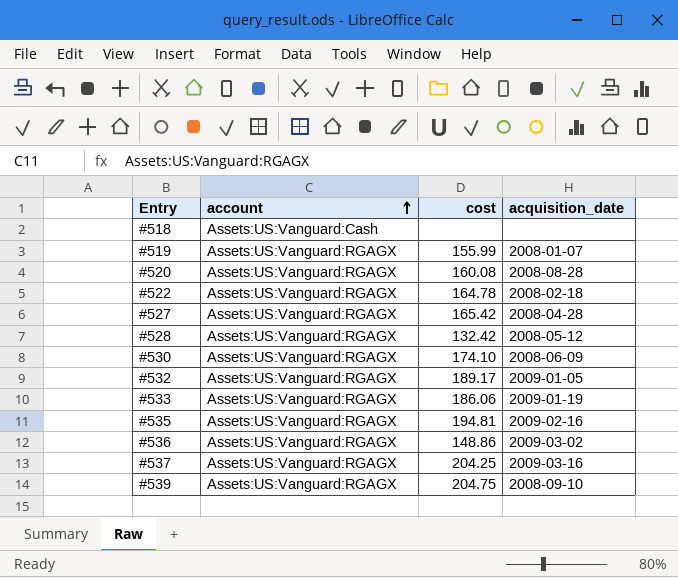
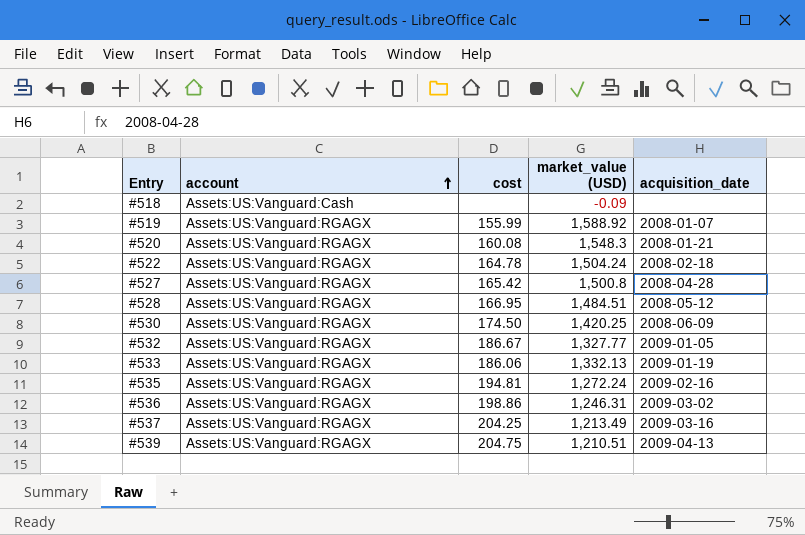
column market_value (USD) | position: none -> 4
#520 | acquisition_date: 2008-08-28 -> 2008-01-21
#528 | cost: 132.42 -> 166.95
#530 | cost: 174.10 -> 174.50
#532 | cost: 189.17 -> 186.67
#536 | cost: 148.86 -> 198.86
#539 | acquisition_date: 2008-09-10 -> 2009-04-13

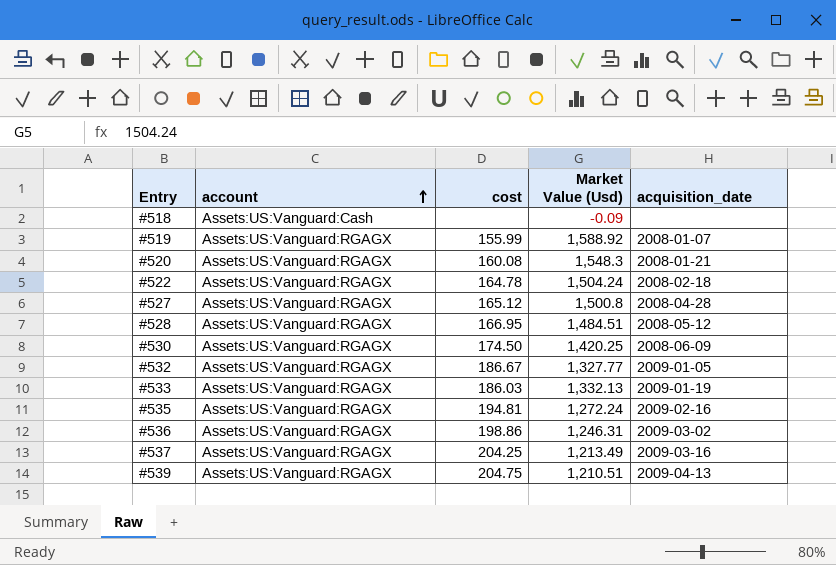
column name: market_value (USD) -> Market Value (Usd)
#527 | cost: 165.42 -> 165.12
#533 | cost: 186.06 -> 186.03

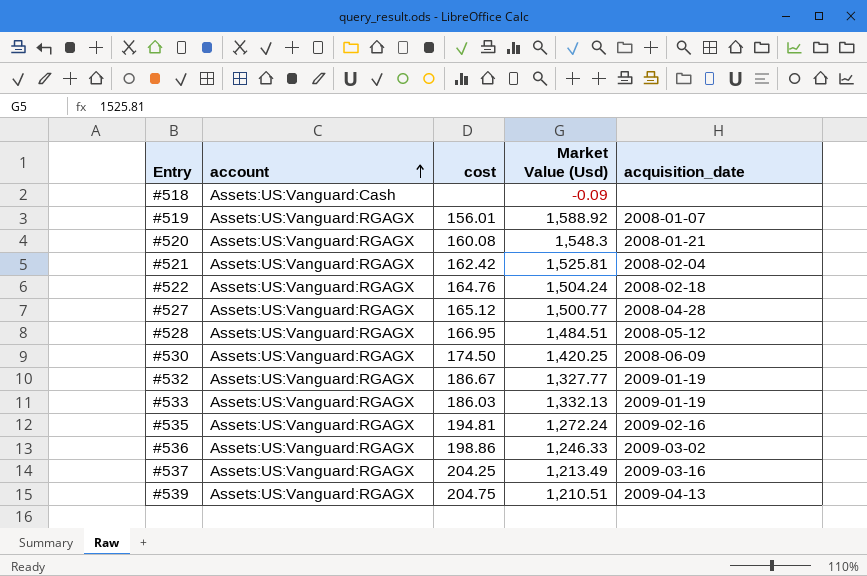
#519 | cost: 155.99 -> 156.01
row #521: none -> Assets:US:Vanguard:RGAGX | 162.42 | 1,525.81 | 2008-02-04
#522 | cost: 164.78 -> 164.76
#527 | Market Value (Usd): 1,500.8 -> 1,500.77
#532 | acquisition_date: 2009-01-05 -> 2009-01-19
#536 | Market Value (Usd): 1,246.31 -> 1,246.33

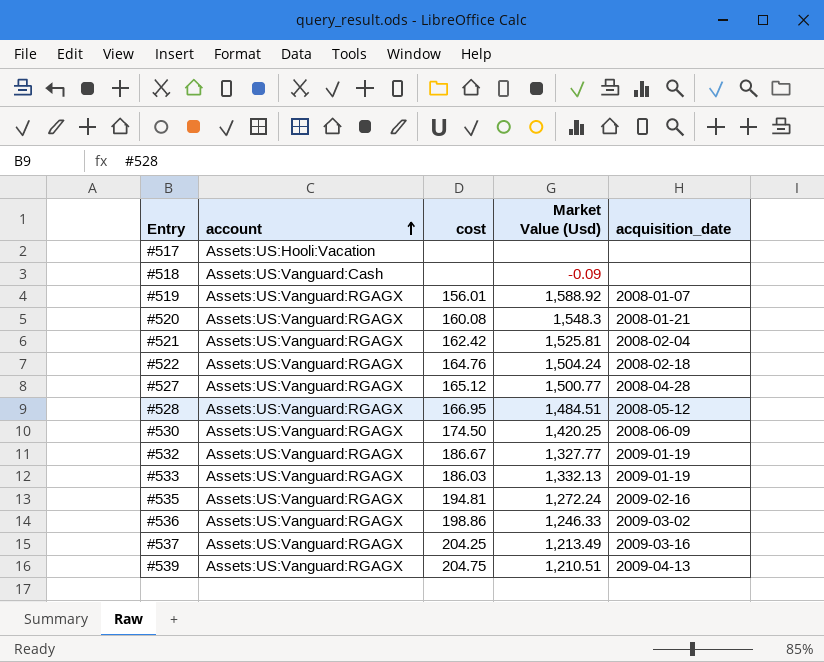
row #517: none -> Assets:US:Hooli:Vacation | none | none | none

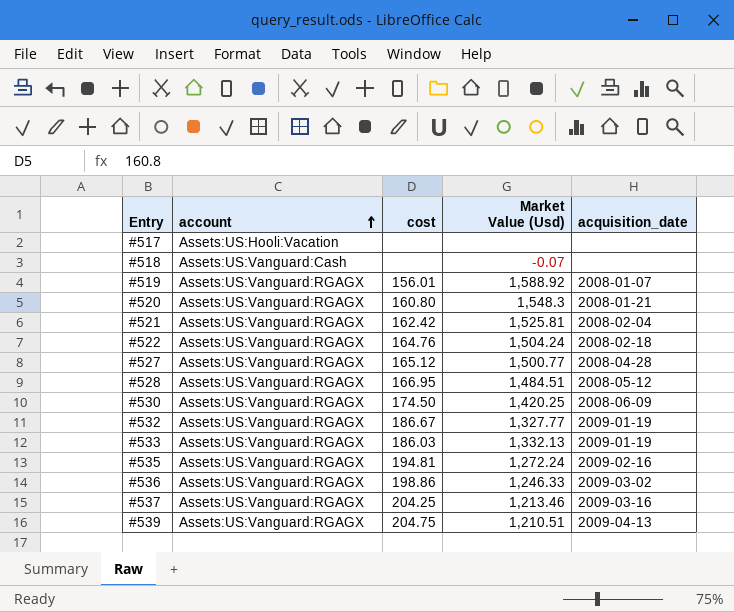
#518 | Market Value (Usd): -0.09 -> -0.07
#520 | cost: 160.08 -> 160.80
#537 | Market Value (Usd): 1,213.49 -> 1,213.46

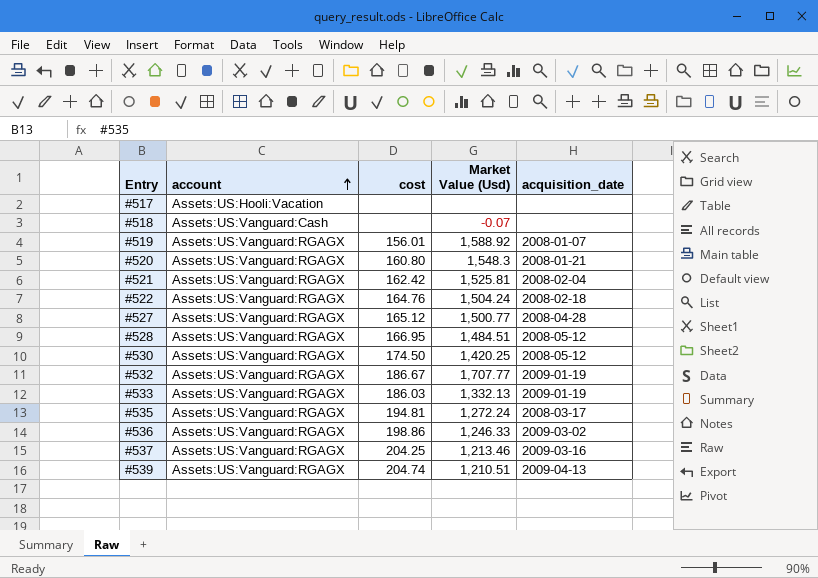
#530 | acquisition_date: 2008-06-09 -> 2008-05-12
#532 | Market Value (Usd): 1,327.77 -> 1,707.77
#535 | acquisition_date: 2009-02-16 -> 2008-03-17
#539 | cost: 204.75 -> 204.74

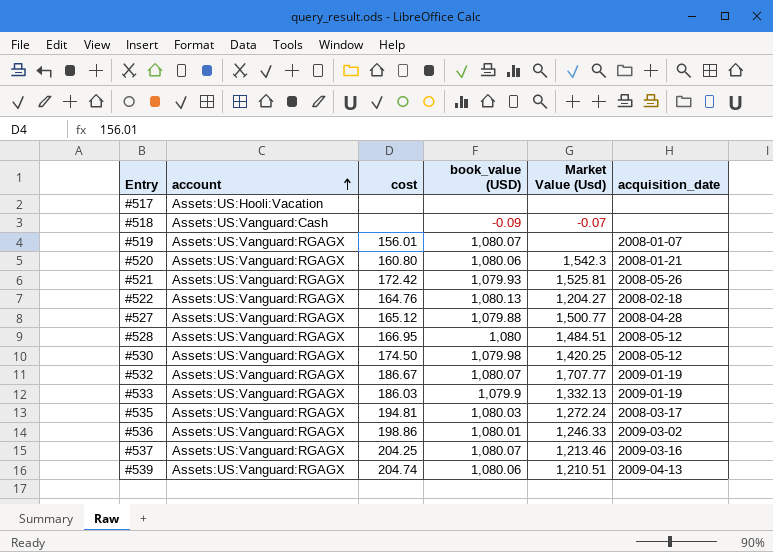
column book_value (USD) | position: none -> 4
#519 | Market Value (Usd): 1,588.92 -> none
#520 | Market Value (Usd): 1,548.3 -> 1,542.3
#521 | cost: 162.42 -> 172.42
#521 | acquisition_date: 2008-02-04 -> 2008-05-26
#522 | Market Value (Usd): 1,504.24 -> 1,204.27

